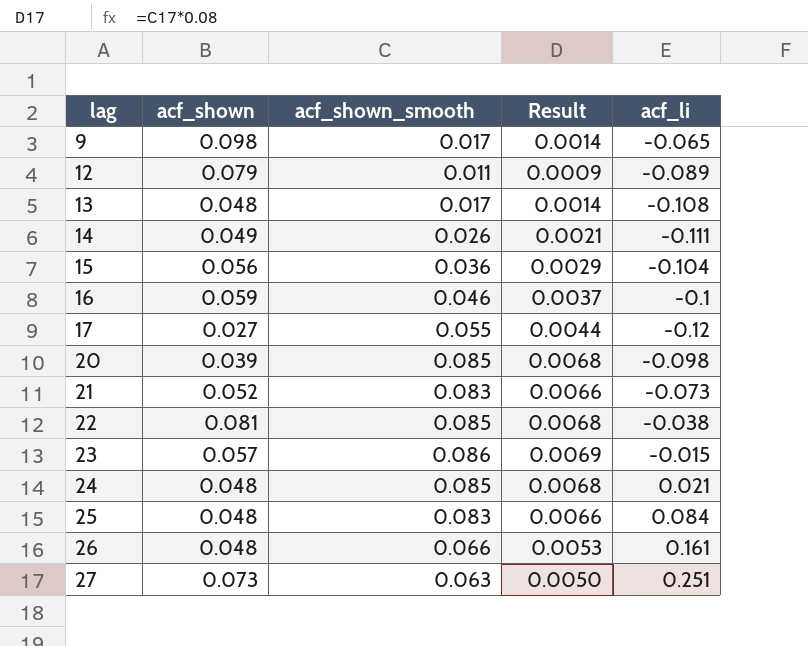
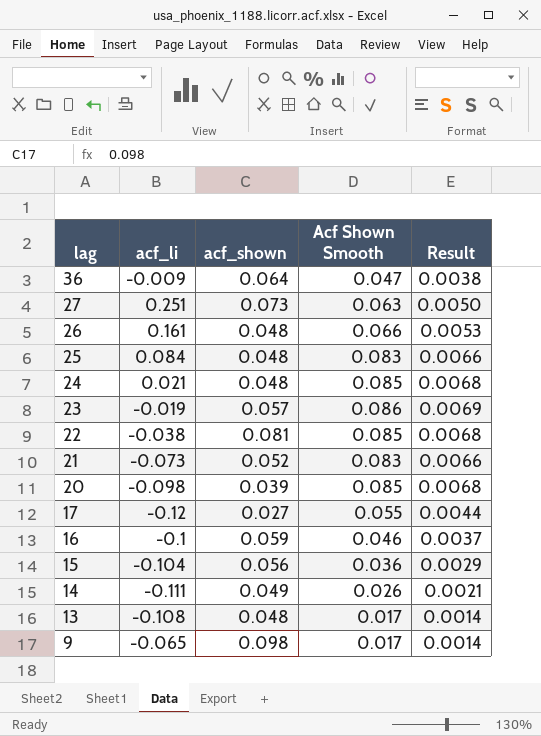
row order: lag ascending -> lag descending
column acf_li | position: 5 -> 2
column name: acf_shown_smooth -> Acf Shown Smooth
row 12: 0.079 | 0.011 | 0.0009 | -0.089 -> none
row 36: none -> -0.009 | 0.064 | 0.047 | 0.0038
23 | acf_li: -0.015 -> -0.019

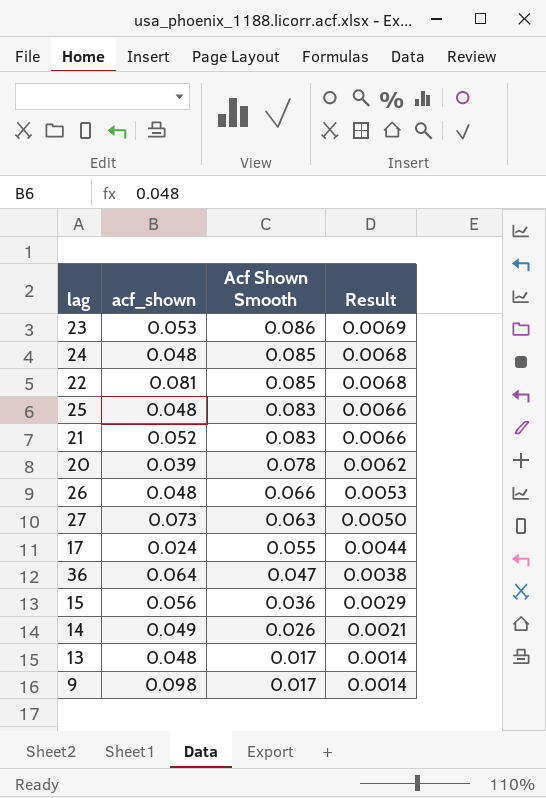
row order: lag descending -> Acf Shown Smooth descending
column acf_li | position: 2 -> none
row 16: -0.1 | 0.059 | 0.046 | 0.0037 -> none
23 | acf_shown: 0.057 -> 0.053
20 | Acf Shown Smooth: 0.085 -> 0.078
20 | Result: 0.0068 -> 0.0062
17 | acf_shown: 0.027 -> 0.024

